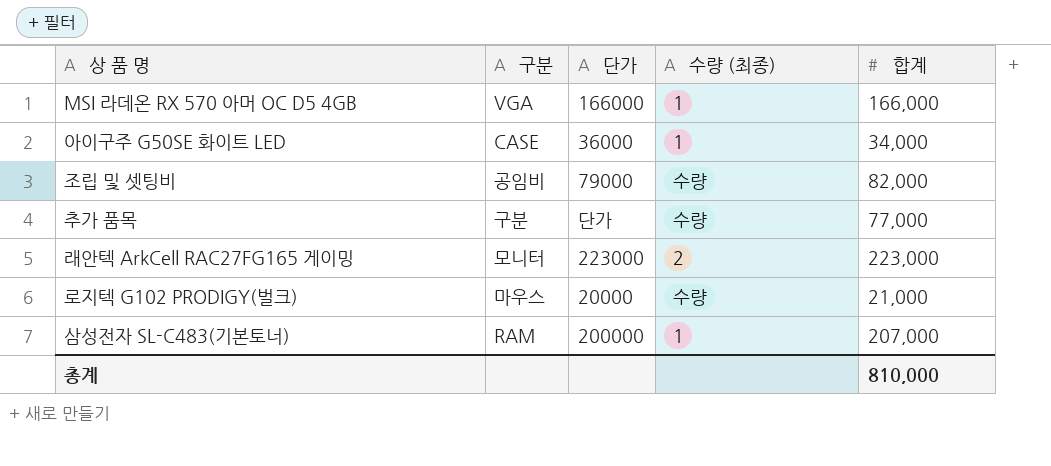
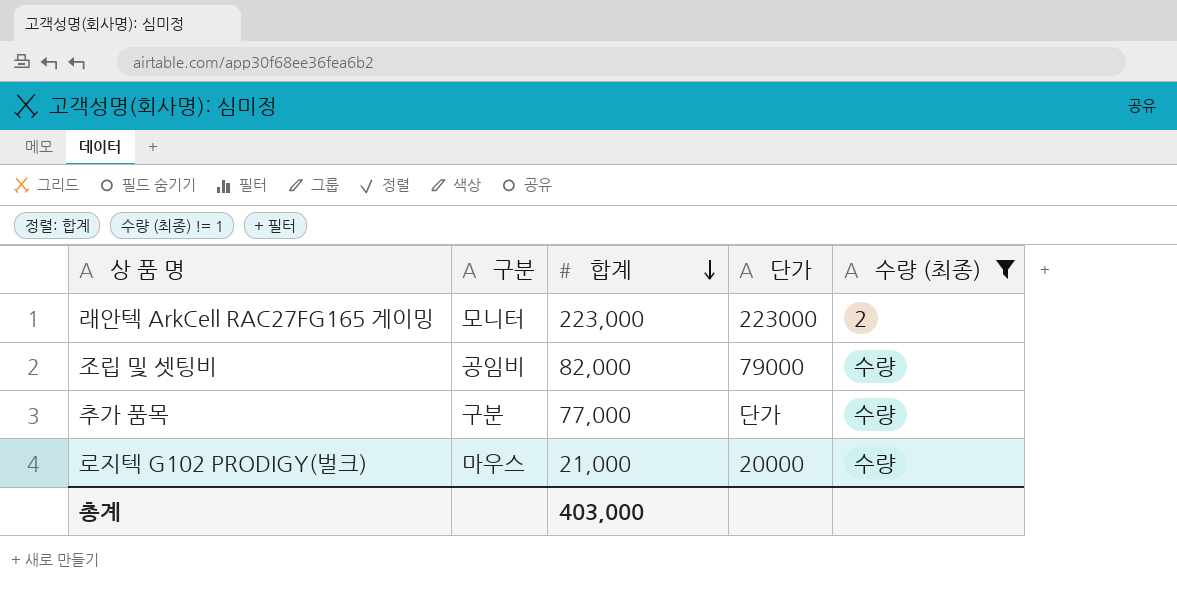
filter: none -> 수량 (최종) != 1
row order: none -> 합계 descending
column 합계 | position: 5 -> 3
총계 | 합계: 810,000 -> 403,000

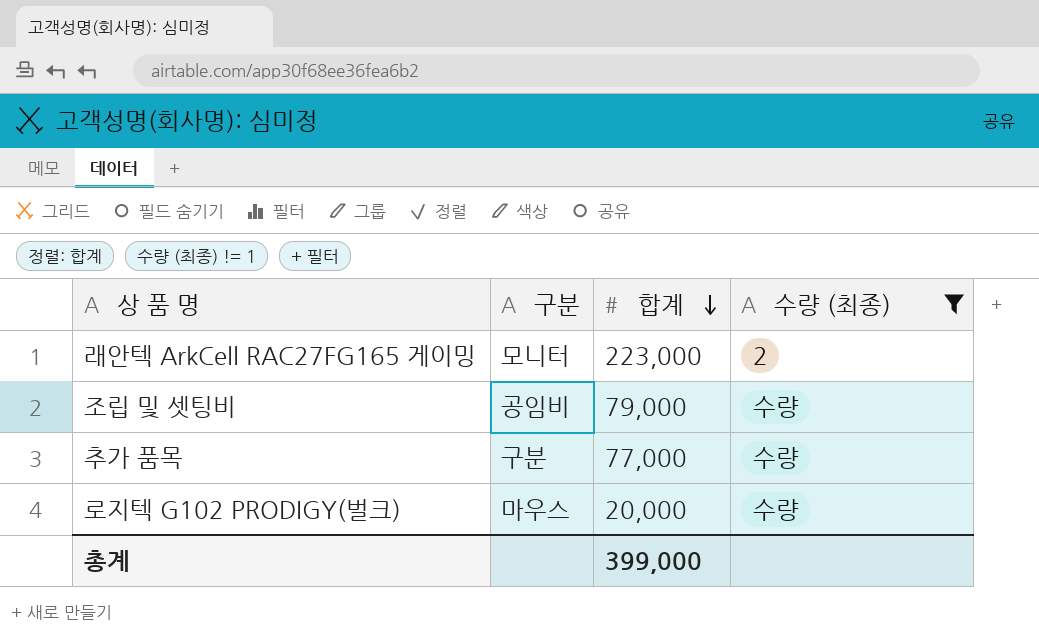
column 단가 | position: 4 -> none
조립 및 셋팅비 | 합계: 82,000 -> 79,000
로지텍 G102 PRODIGY(벌크) | 합계: 21,000 -> 20,000
총계 | 합계: 403,000 -> 399,000

